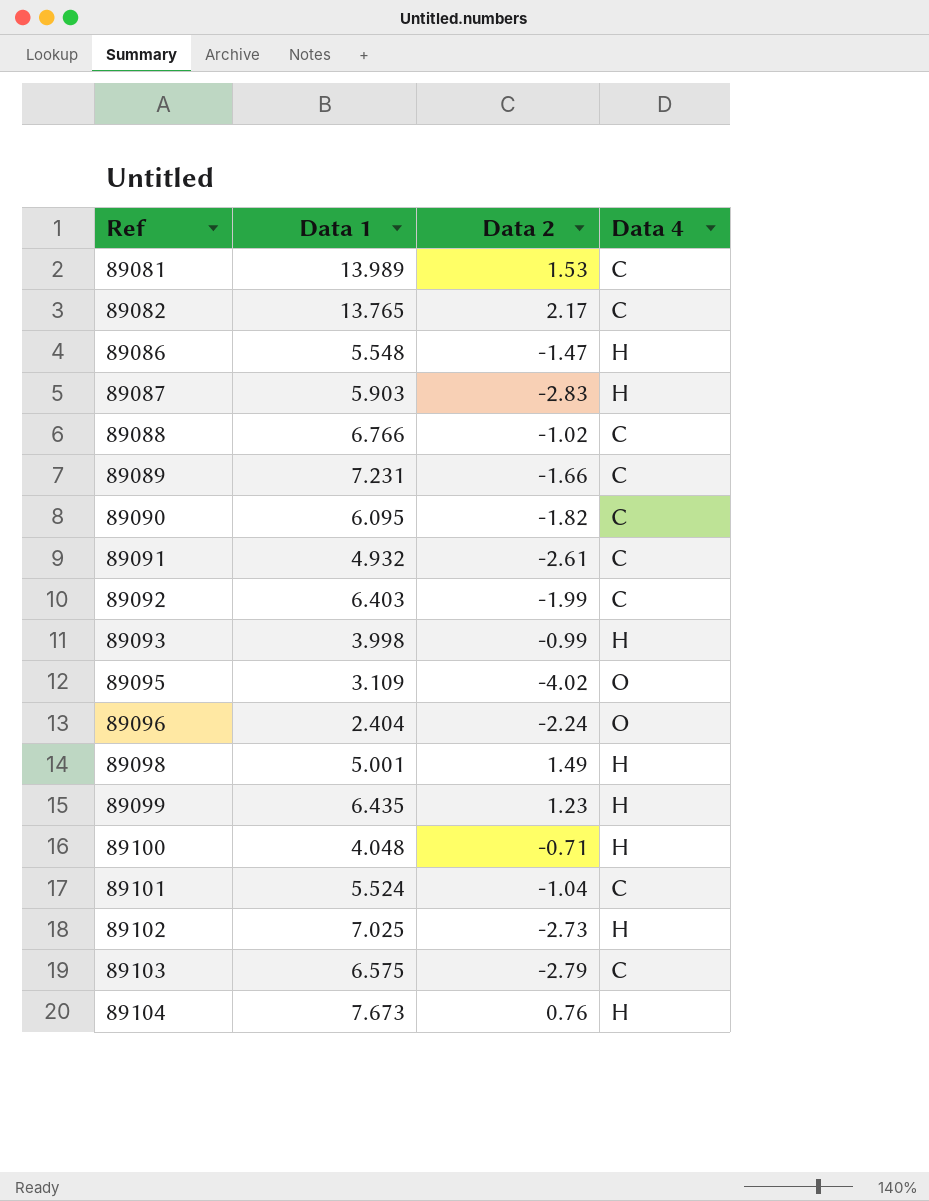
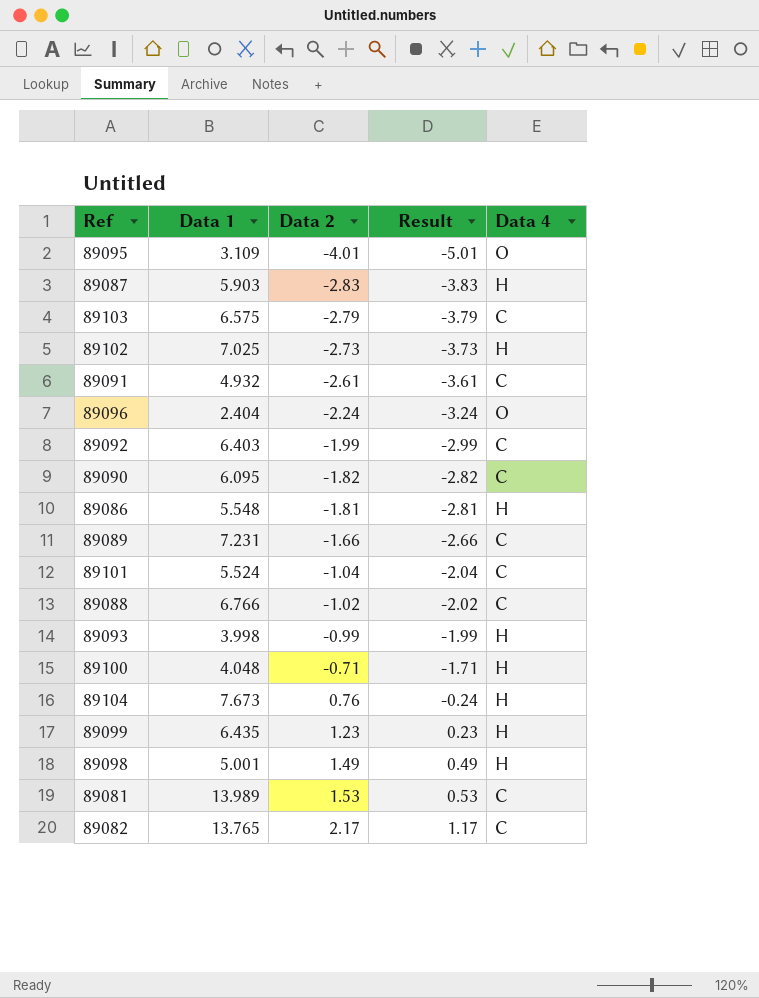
row order: Ref ascending -> Data 2 ascending
column Result | formula: none -> [Data 2] - 1
89095 | Data 2: -4.02 -> -4.01
89086 | Data 2: -1.47 -> -1.81

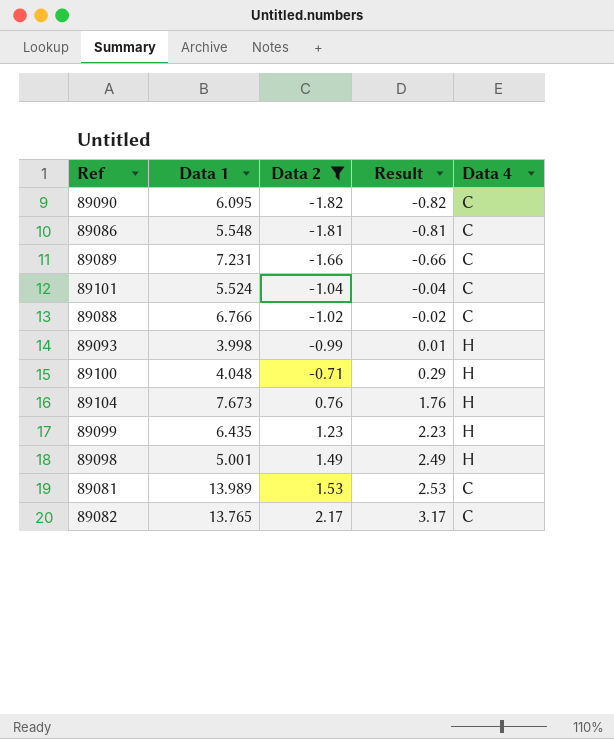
filter: none -> Data 2 >= -1.82
column Result | formula: [Data 2] - 1 -> [Data 2] + 1
89086 | Data 4: H -> C

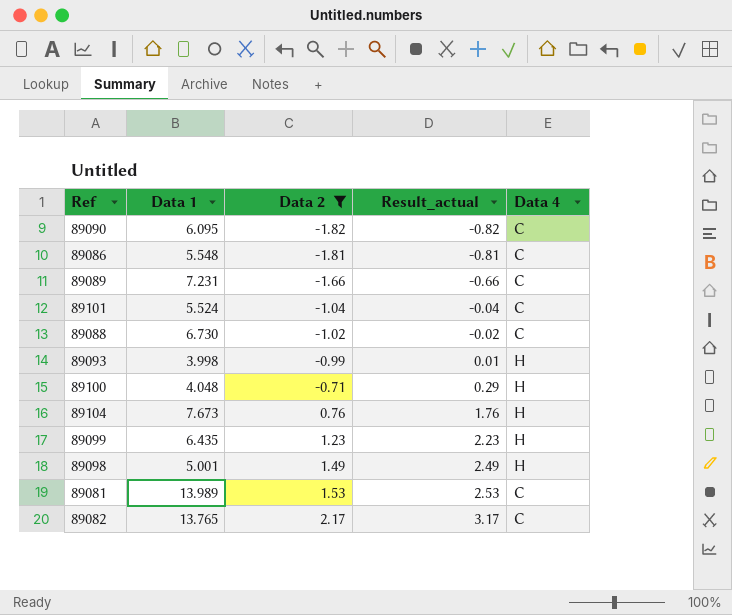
column name: Result -> Result_actual
89088 | Data 1: 6.766 -> 6.730

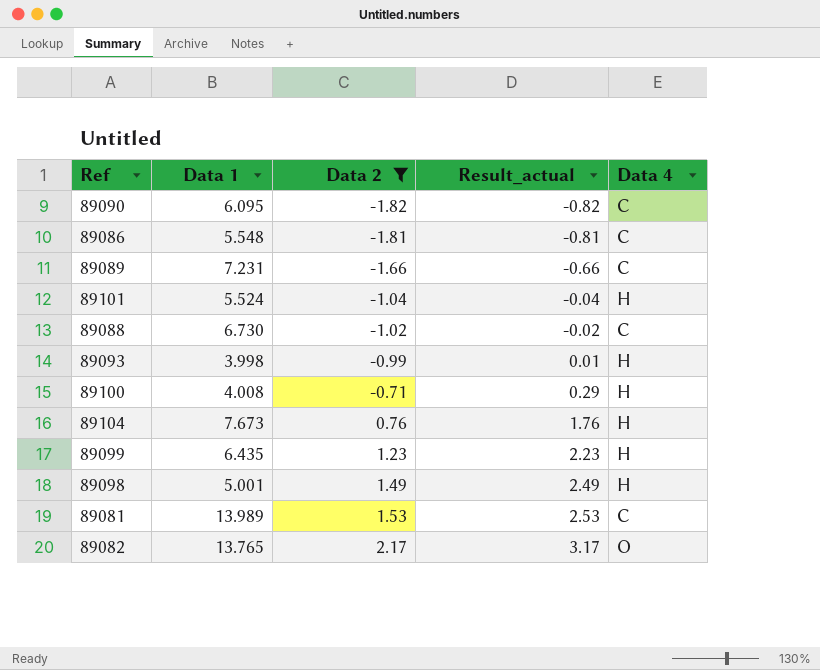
89101 | Data 4: C -> H
89100 | Data 1: 4.048 -> 4.008
89082 | Data 4: C -> O

